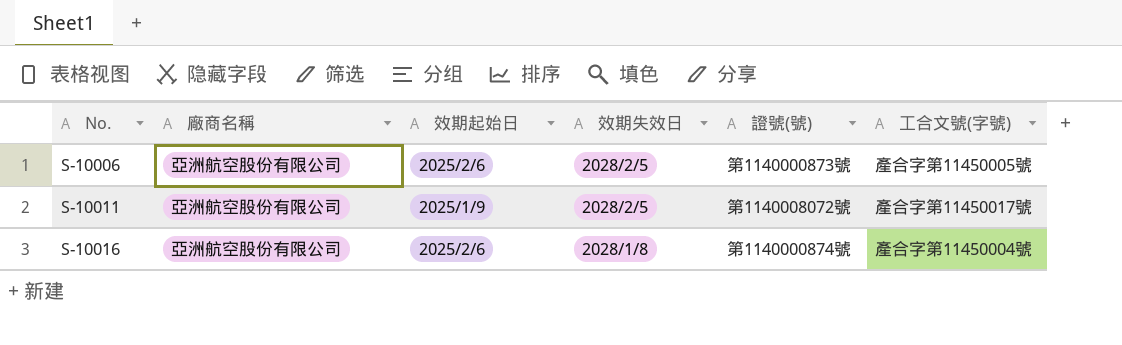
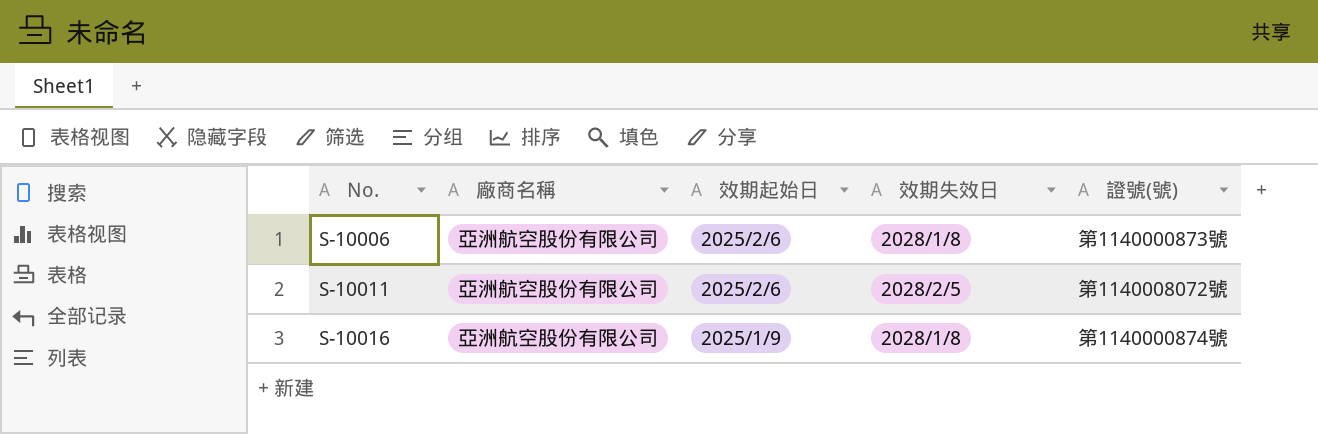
column 工合文號(字號) | position: 6 -> none
S-10006 | 效期失效日: 2028/2/5 -> 2028/1/8
S-10011 | 效期起始日: 2025/1/9 -> 2025/2/6
S-10016 | 效期起始日: 2025/2/6 -> 2025/1/9

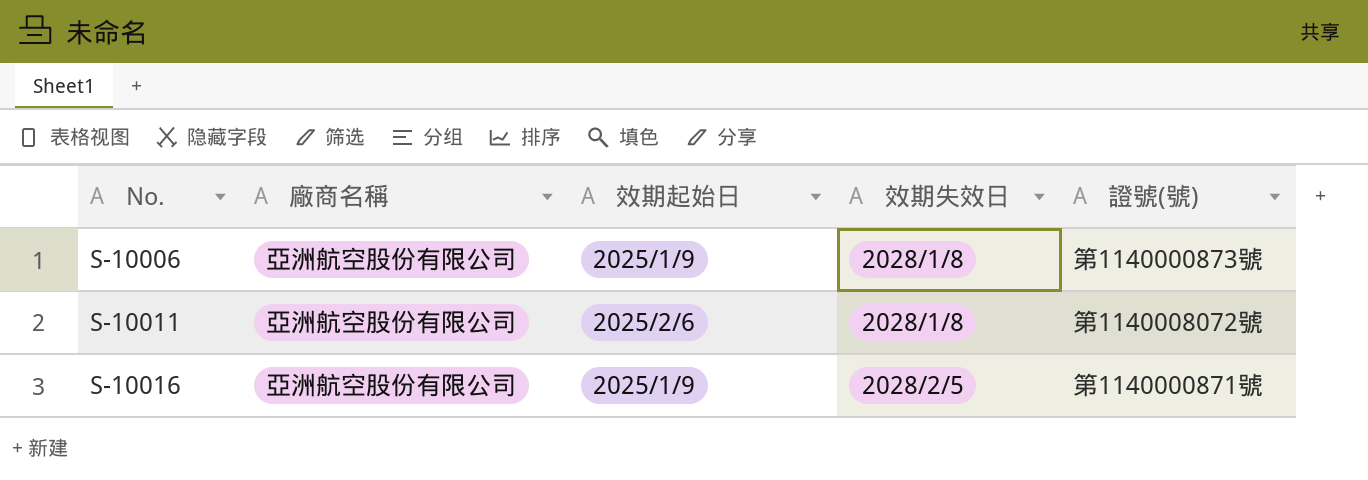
S-10006 | 效期起始日: 2025/2/6 -> 2025/1/9
S-10011 | 效期失效日: 2028/2/5 -> 2028/1/8
S-10016 | 效期失效日: 2028/1/8 -> 2028/2/5
S-10016 | 證號(號): 第1140000874號 -> 第1140000871號

